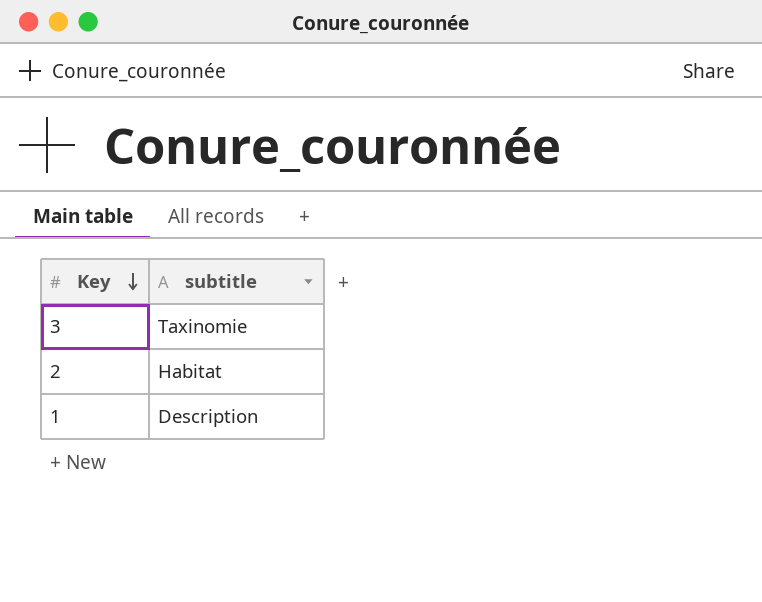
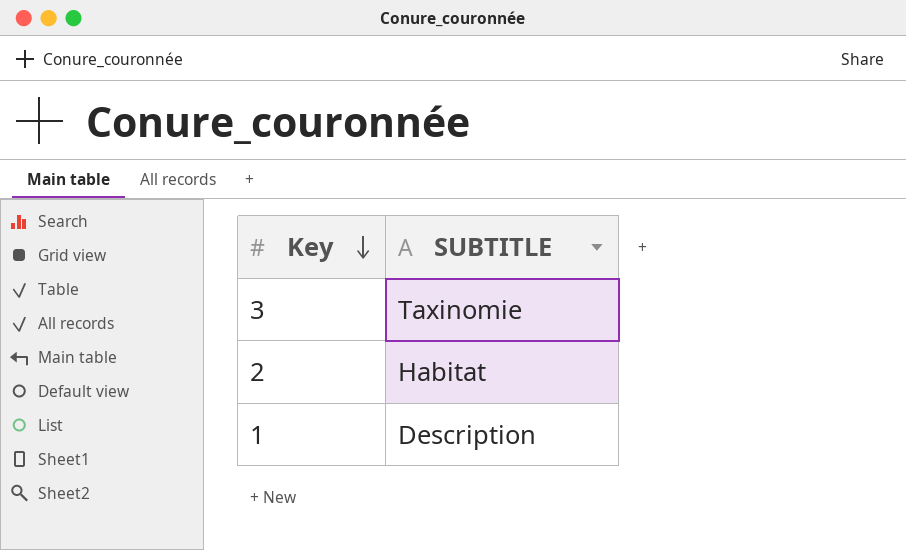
column name: subtitle -> SUBTITLE

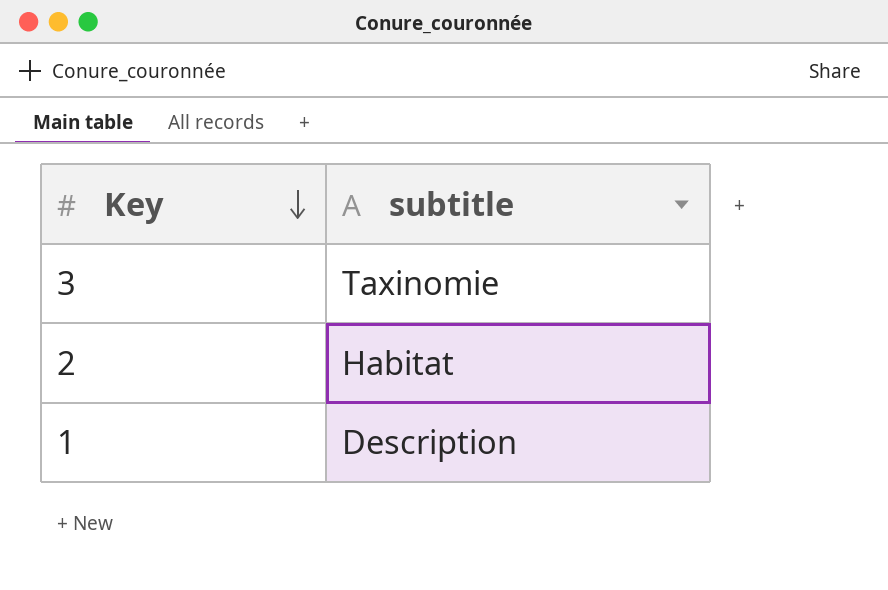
column name: SUBTITLE -> subtitle

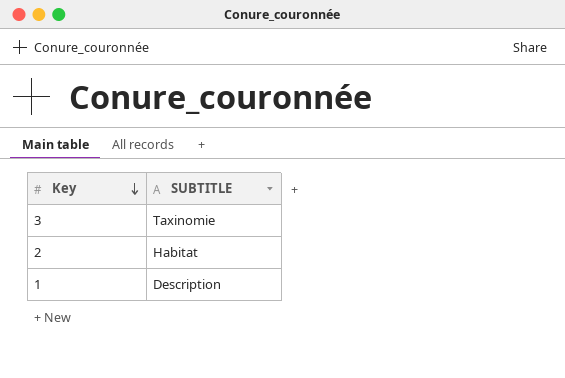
column name: subtitle -> SUBTITLE

